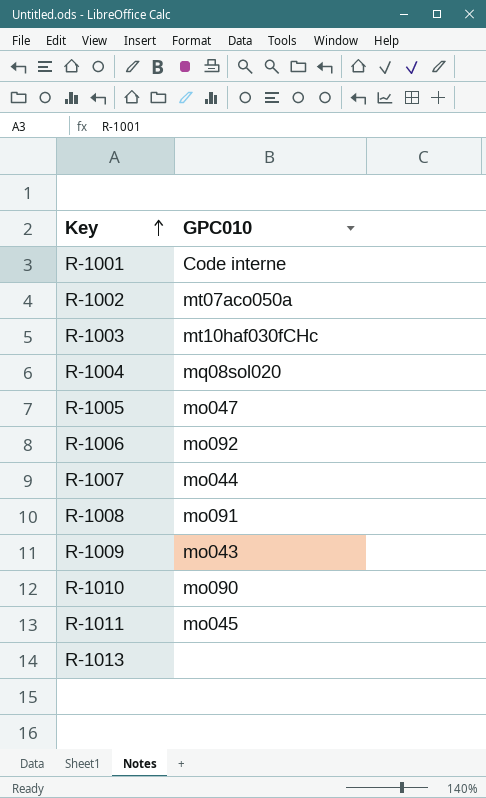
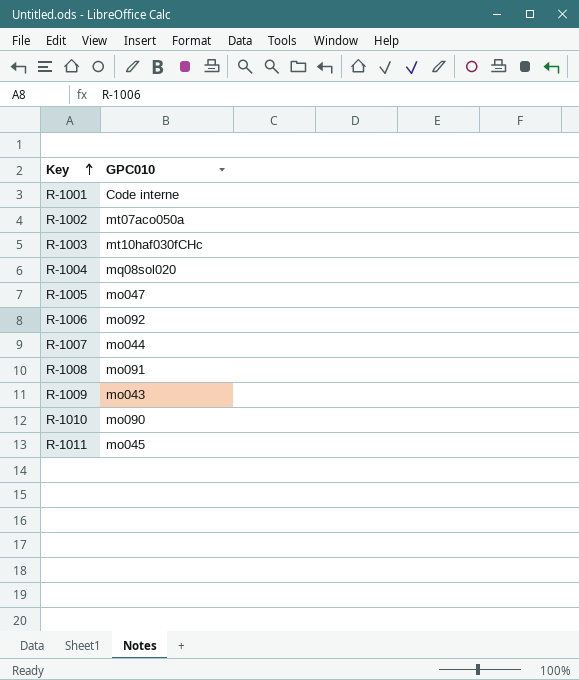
row R-1013: none -> none

